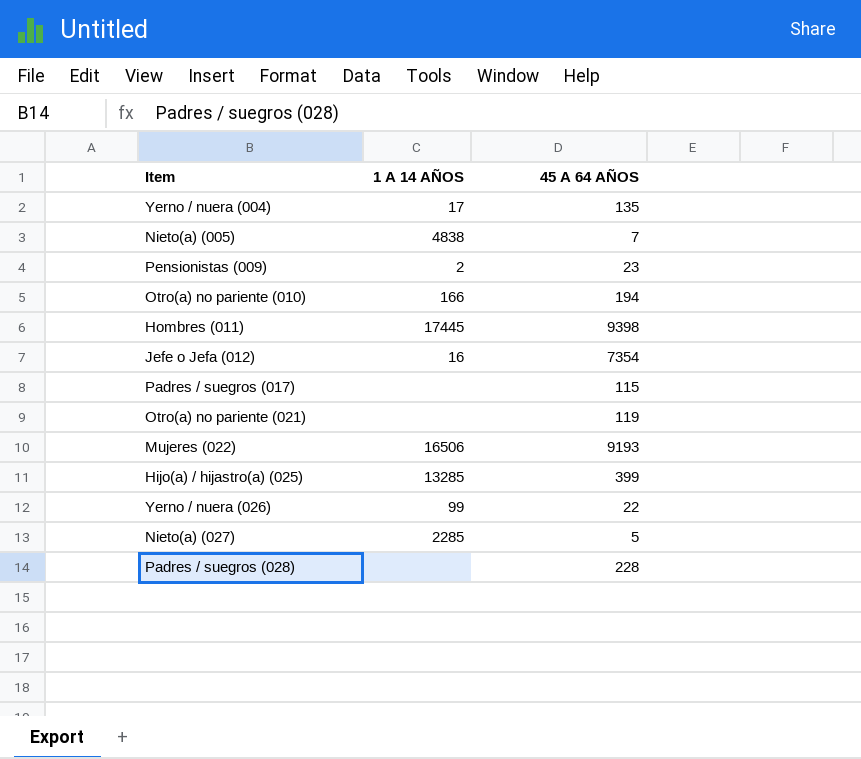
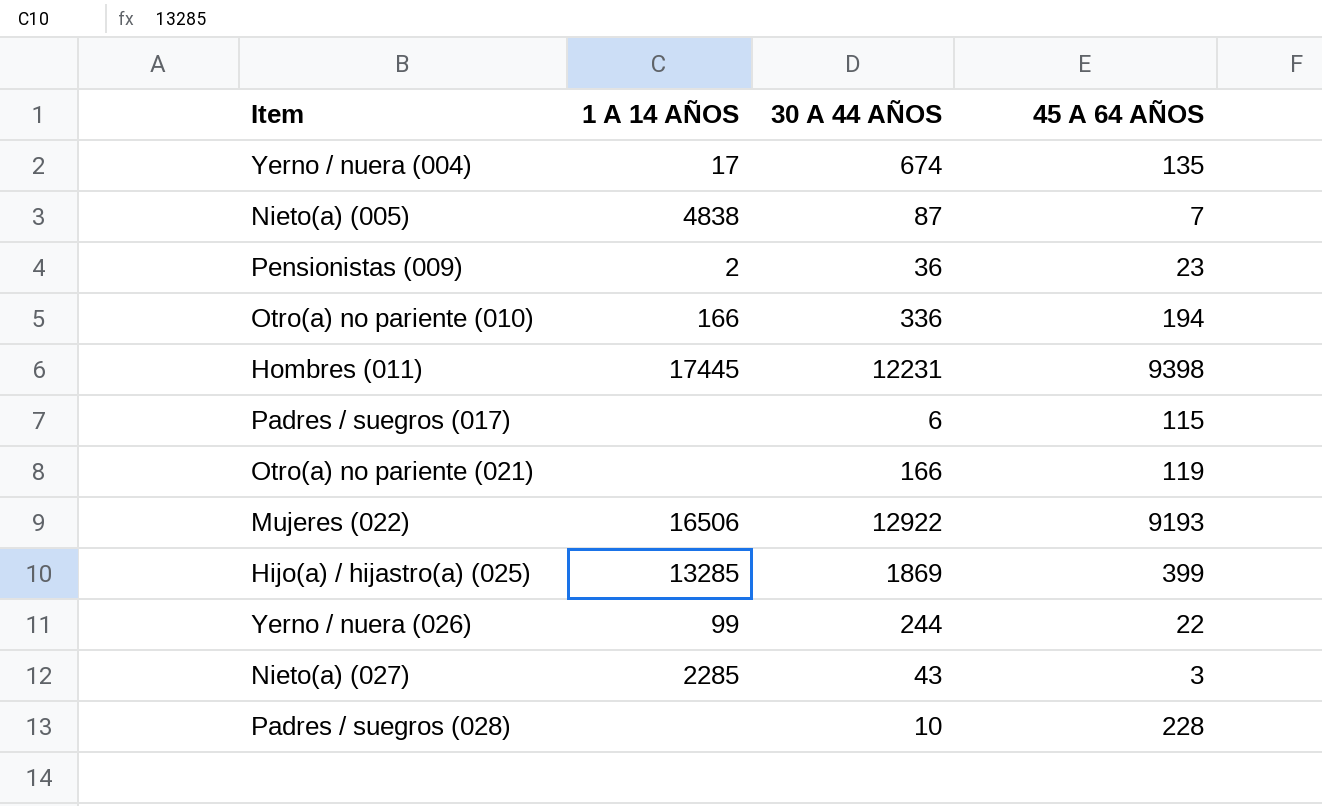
column 30 A 44 AÑOS | position: none -> 3
row Jefe o Jefa (012): 16 | 7354 -> none
Nieto(a) (027) | 45 A 64 AÑOS: 5 -> 3

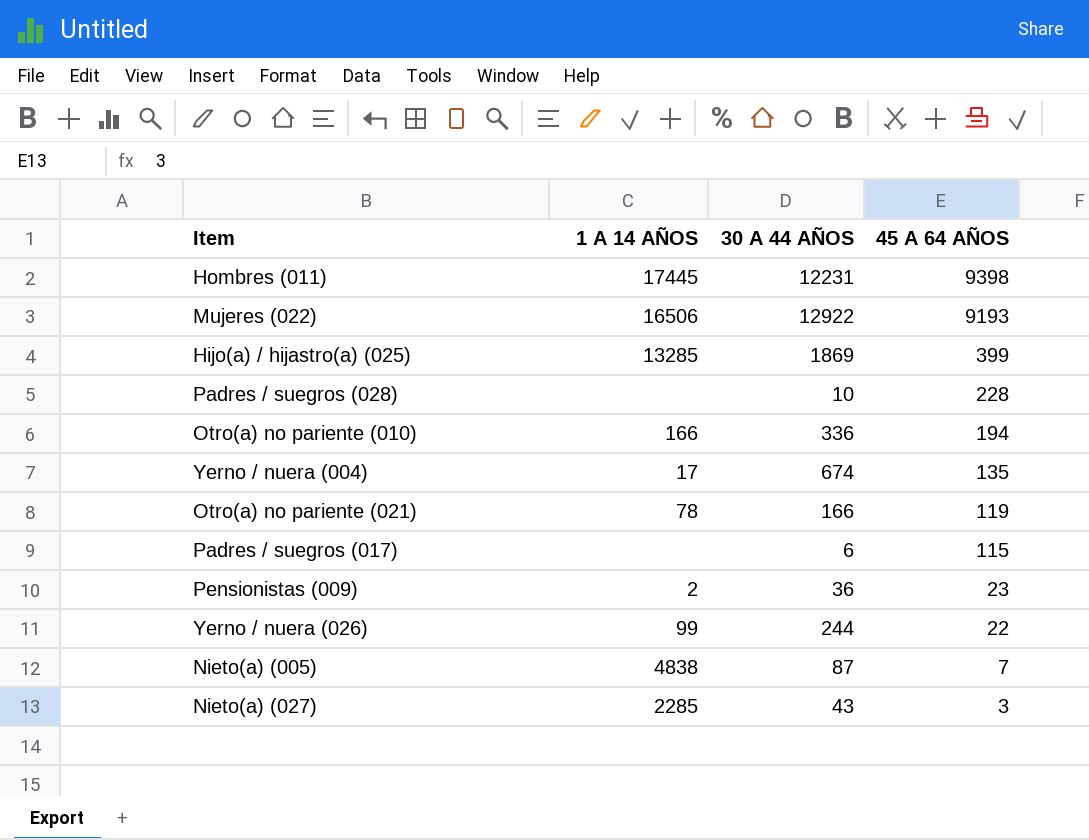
row order: none -> 45 A 64 AÑOS descending
Otro(a) no pariente (021) | 1 A 14 AÑOS: none -> 78

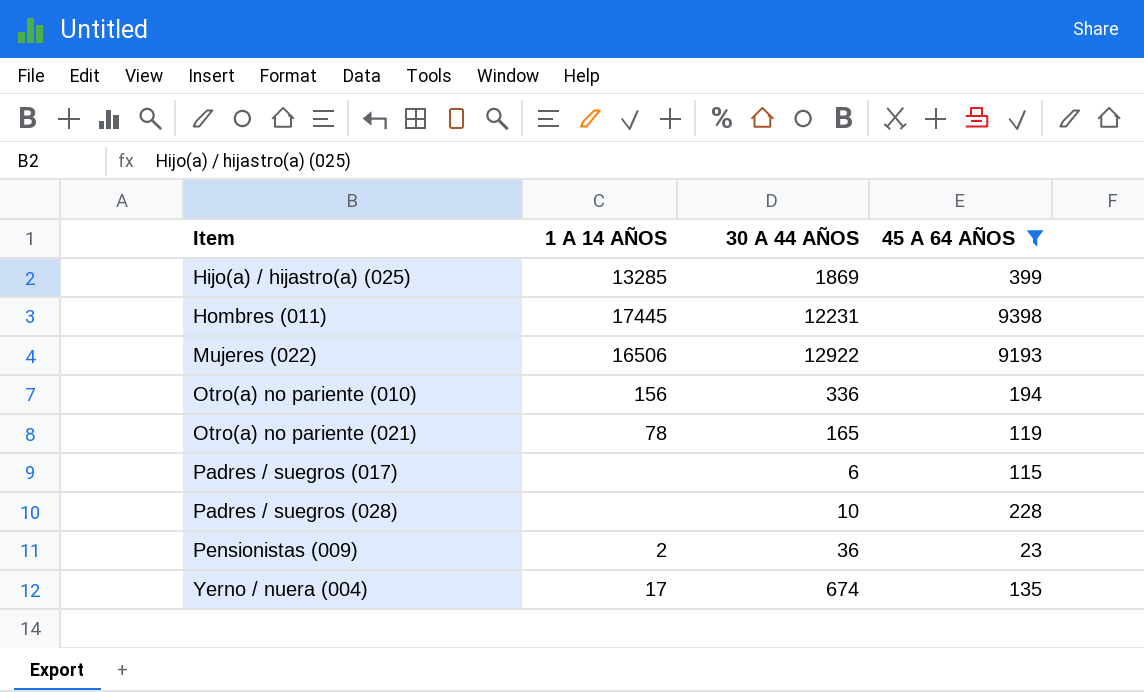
filter: none -> 45 A 64 AÑOS >= 23
row order: 45 A 64 AÑOS descending -> Item ascending
Otro(a) no pariente (010) | 1 A 14 AÑOS: 166 -> 156
Otro(a) no pariente (021) | 30 A 44 AÑOS: 166 -> 165

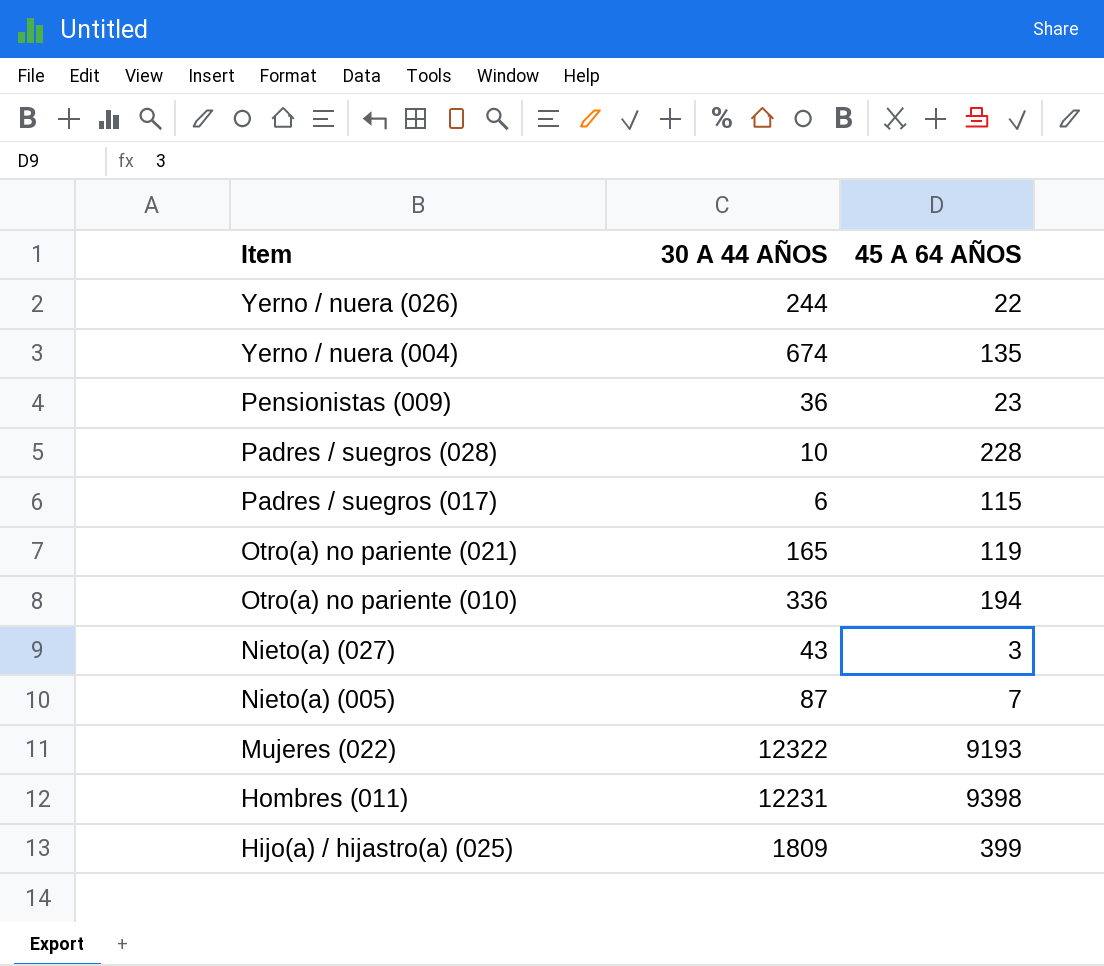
filter: 45 A 64 AÑOS >= 23 -> none
row order: Item ascending -> Item descending
column 1 A 14 AÑOS | position: 2 -> none
Mujeres (022) | 30 A 44 AÑOS: 12922 -> 12322
Hijo(a) / hijastro(a) (025) | 30 A 44 AÑOS: 1869 -> 1809

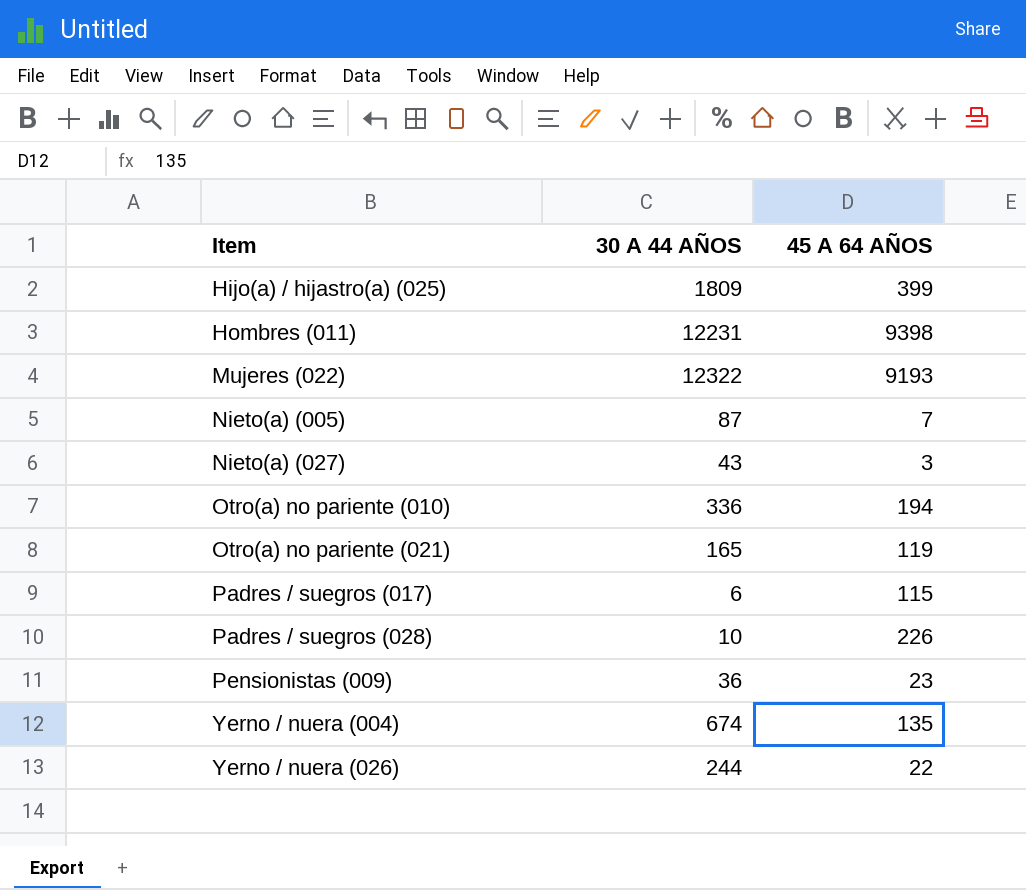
row order: Item descending -> Item ascending
Padres / suegros (028) | 45 A 64 AÑOS: 228 -> 226

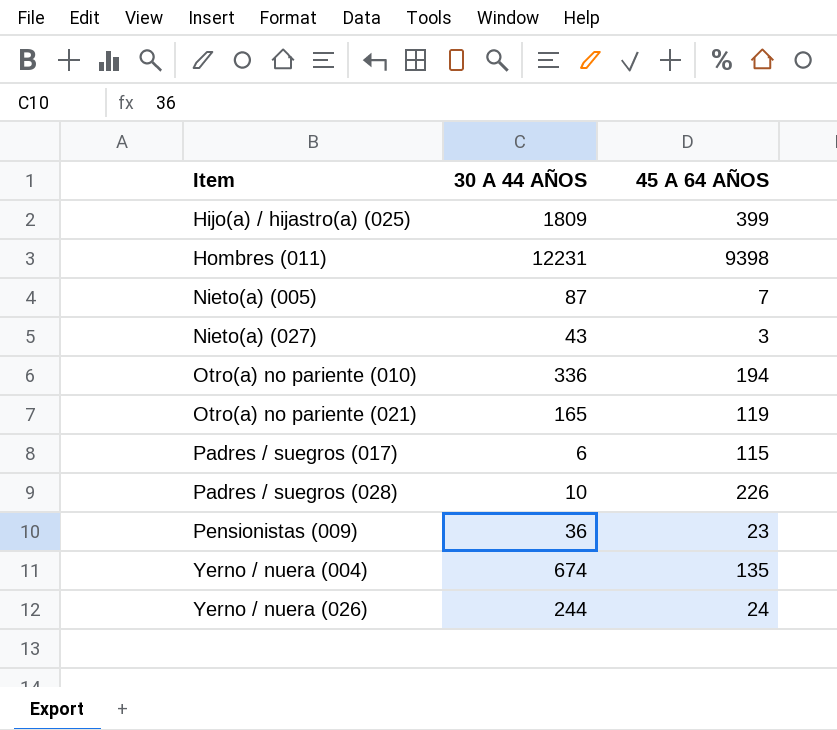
row Mujeres (022): 12322 | 9193 -> none
Yerno / nuera (026) | 45 A 64 AÑOS: 22 -> 24

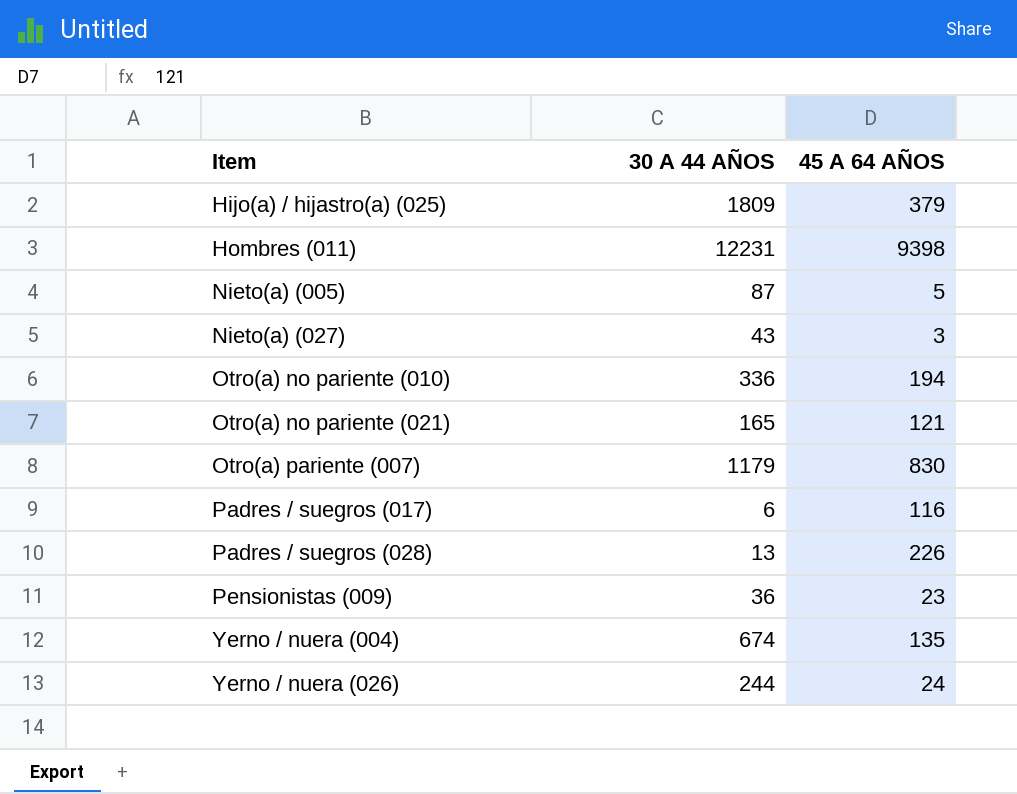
Hijo(a) / hijastro(a) (025) | 45 A 64 AÑOS: 399 -> 379
Nieto(a) (005) | 45 A 64 AÑOS: 7 -> 5
Otro(a) no pariente (021) | 45 A 64 AÑOS: 119 -> 121
row Otro(a) pariente (007): none -> 1179 | 830
Padres / suegros (017) | 45 A 64 AÑOS: 115 -> 116
Padres / suegros (028) | 30 A 44 AÑOS: 10 -> 13

